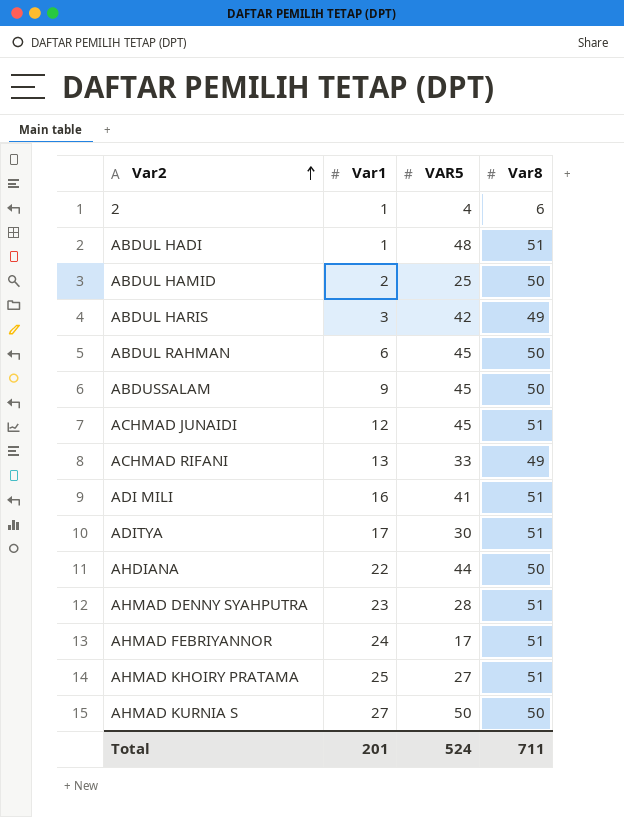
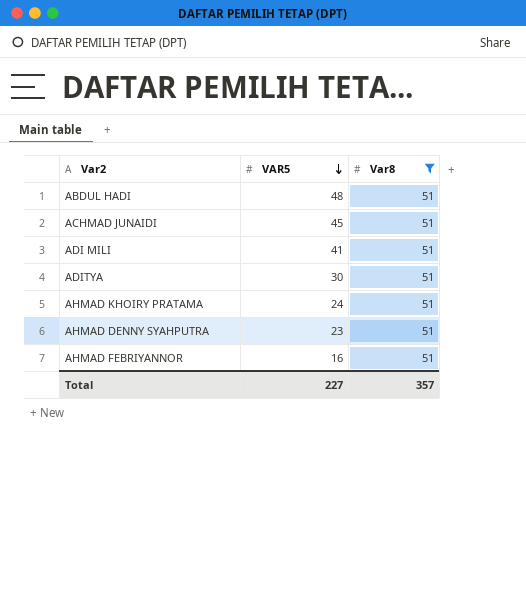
filter: none -> Var8 = 51
row order: Var2 ascending -> VAR5 descending
column Var1 | position: 2 -> none
AHMAD KHOIRY PRATAMA | VAR5: 27 -> 24
AHMAD DENNY SYAHPUTRA | VAR5: 28 -> 23
AHMAD FEBRIYANNOR | VAR5: 17 -> 16
Total | VAR5: 524 -> 227
Total | Var8: 711 -> 357

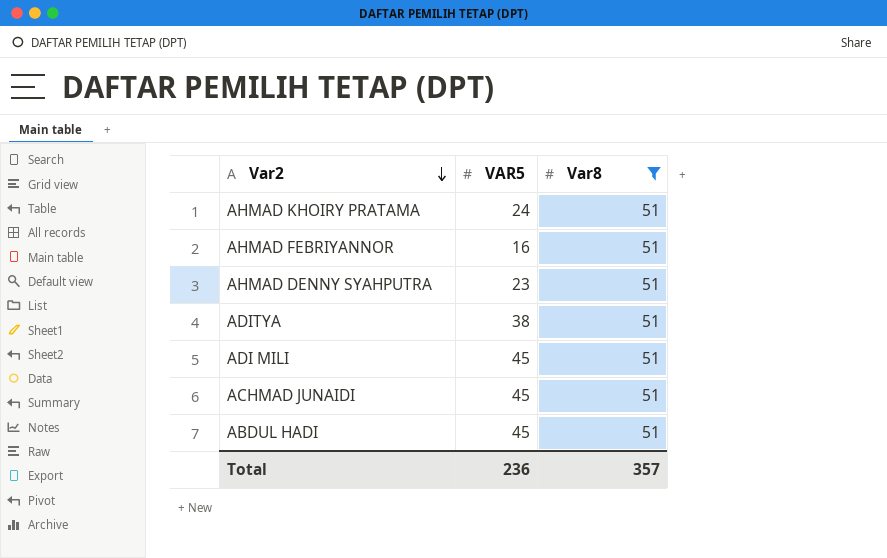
row order: VAR5 descending -> Var2 descending
ADITYA | VAR5: 30 -> 38
ADI MILI | VAR5: 41 -> 45
ABDUL HADI | VAR5: 48 -> 45
Total | VAR5: 227 -> 236

